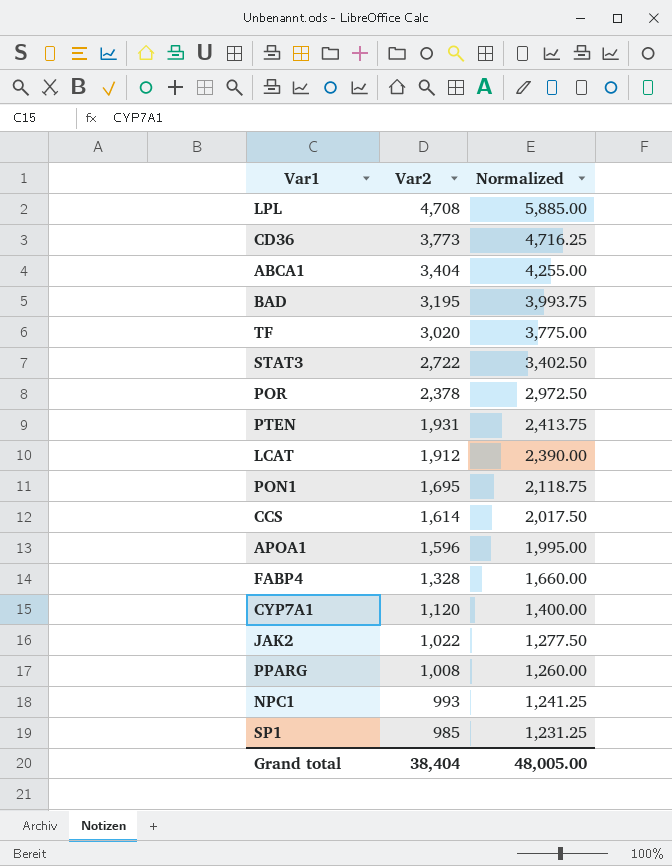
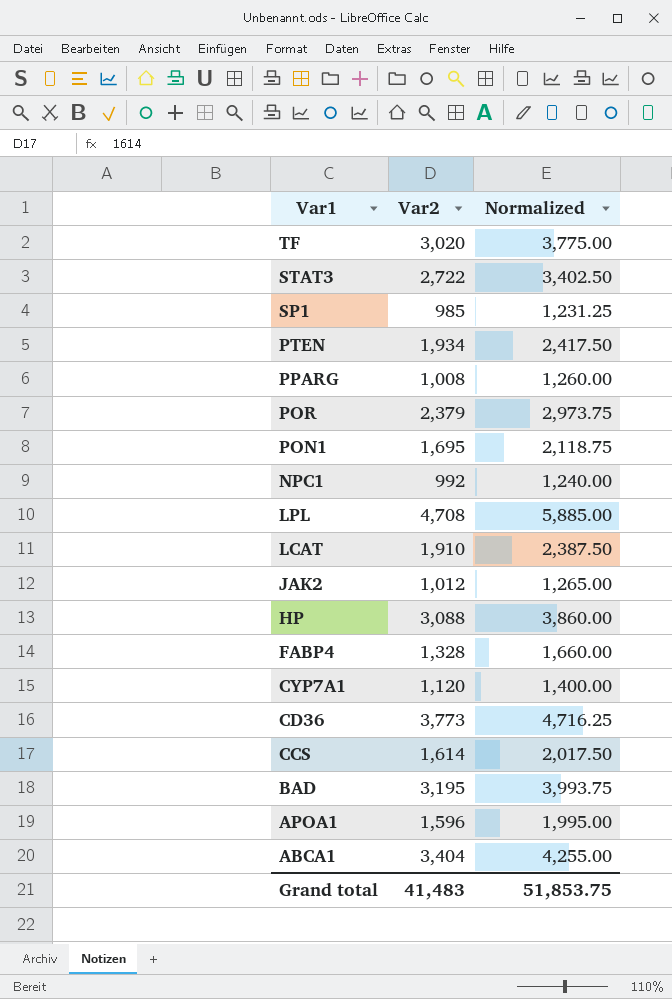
row order: Var2 descending -> Var1 descending
PTEN | Var2: 1,931 -> 1,934
PTEN | Normalized: 2,413.75 -> 2,417.50
POR | Var2: 2,378 -> 2,379
POR | Normalized: 2,972.50 -> 2,973.75
NPC1 | Var2: 993 -> 992
NPC1 | Normalized: 1,241.25 -> 1,240.00
LCAT | Var2: 1,912 -> 1,910
LCAT | Normalized: 2,390.00 -> 2,387.50
JAK2 | Var2: 1,022 -> 1,012
JAK2 | Normalized: 1,277.50 -> 1,265.00
row HP: none -> 3,088 | 3,860.00
Grand total | Var2: 38,404 -> 41,483
Grand total | Normalized: 48,005.00 -> 51,853.75

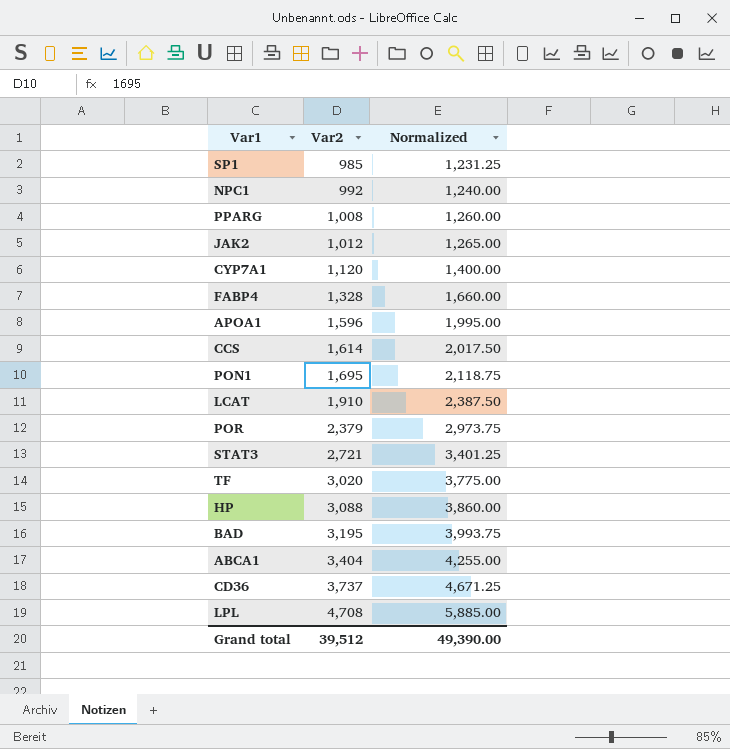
row order: Var1 descending -> Var2 ascending
row PTEN: 1,934 | 2,417.50 -> none
STAT3 | Var2: 2,722 -> 2,721
STAT3 | Normalized: 3,402.50 -> 3,401.25
CD36 | Var2: 3,773 -> 3,737
CD36 | Normalized: 4,716.25 -> 4,671.25
Grand total | Var2: 41,483 -> 39,512
Grand total | Normalized: 51,853.75 -> 49,390.00

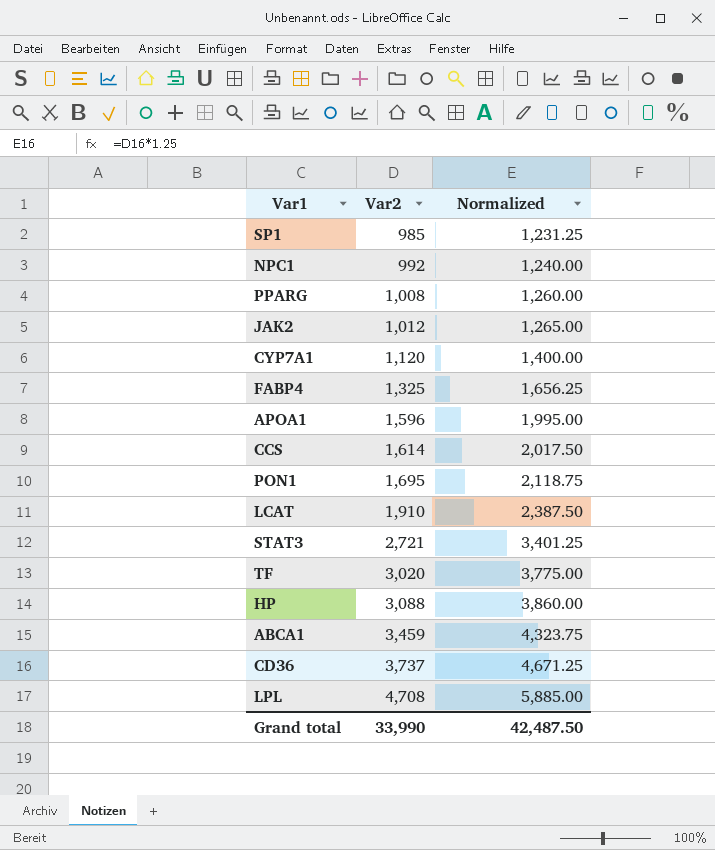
row POR: 2,379 | 2,973.75 -> none
row BAD: 3,195 | 3,993.75 -> none
FABP4 | Var2: 1,328 -> 1,325
FABP4 | Normalized: 1,660.00 -> 1,656.25
ABCA1 | Var2: 3,404 -> 3,459
ABCA1 | Normalized: 4,255.00 -> 4,323.75
Grand total | Var2: 39,512 -> 33,990
Grand total | Normalized: 49,390.00 -> 42,487.50

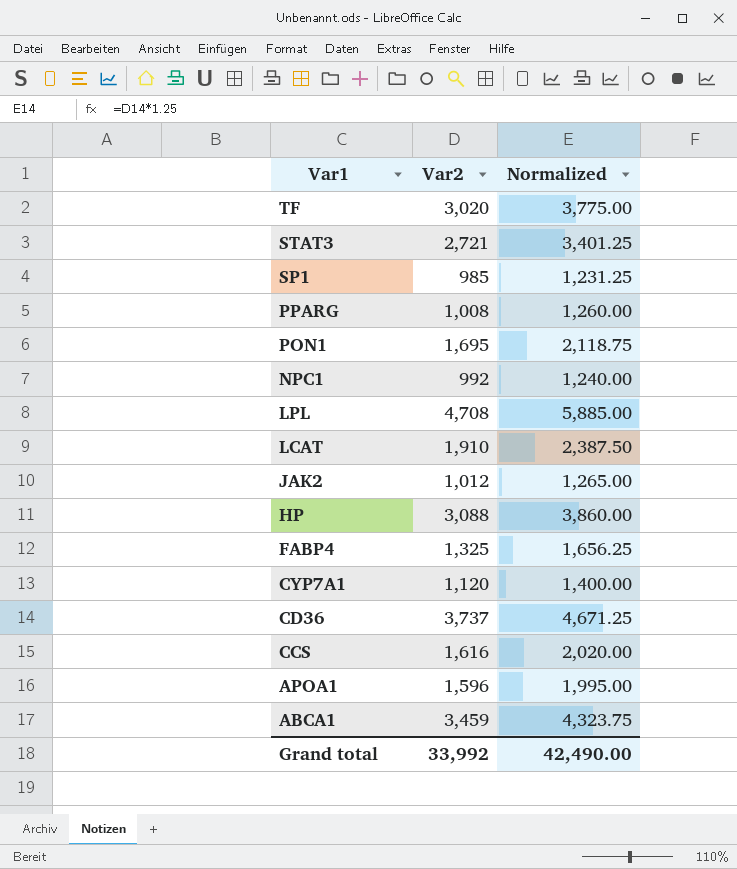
row order: Var2 ascending -> Var1 descending
CCS | Var2: 1,614 -> 1,616
CCS | Normalized: 2,017.50 -> 2,020.00
Grand total | Var2: 33,990 -> 33,992
Grand total | Normalized: 42,487.50 -> 42,490.00

